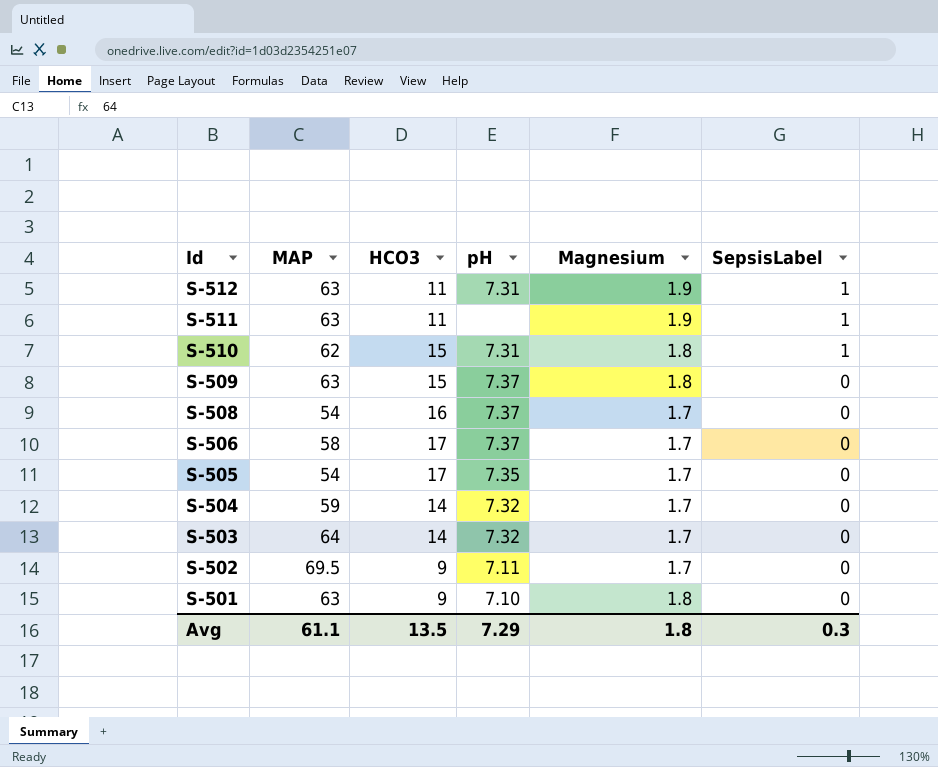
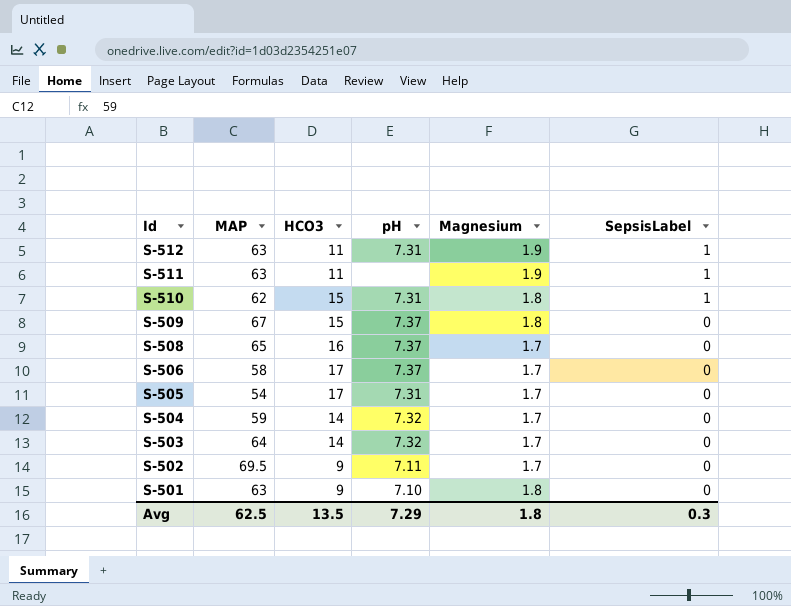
S-509 | MAP: 63 -> 67
S-508 | MAP: 54 -> 65
S-505 | pH: 7.35 -> 7.31
Avg | MAP: 61.1 -> 62.5

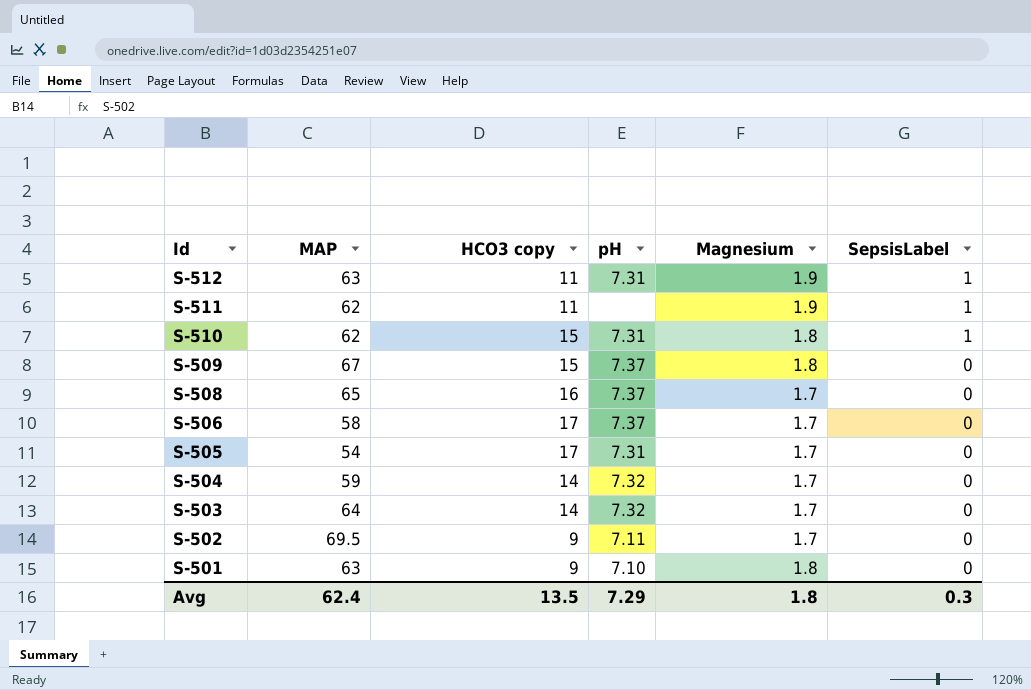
column name: HCO3 -> HCO3 copy
S-511 | MAP: 63 -> 62
Avg | MAP: 62.5 -> 62.4

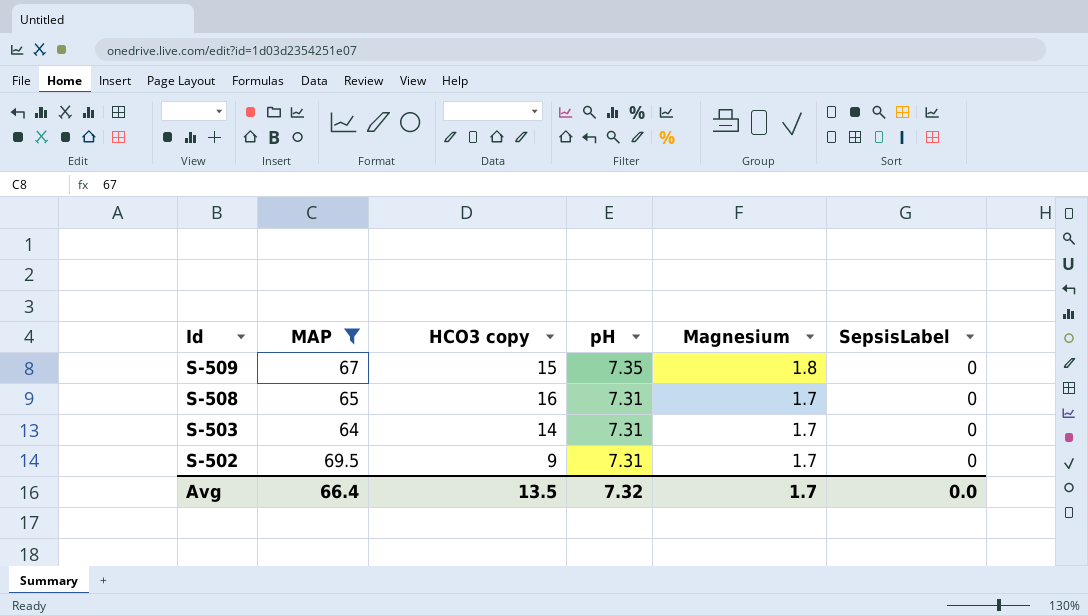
filter: none -> MAP >= 64
S-509 | pH: 7.37 -> 7.35
S-508 | pH: 7.37 -> 7.31
S-503 | pH: 7.32 -> 7.31
S-502 | pH: 7.11 -> 7.31
Avg | MAP: 62.4 -> 66.4
Avg | pH: 7.29 -> 7.32
Avg | Magnesium: 1.8 -> 1.7
Avg | SepsisLabel: 0.3 -> 0.0

